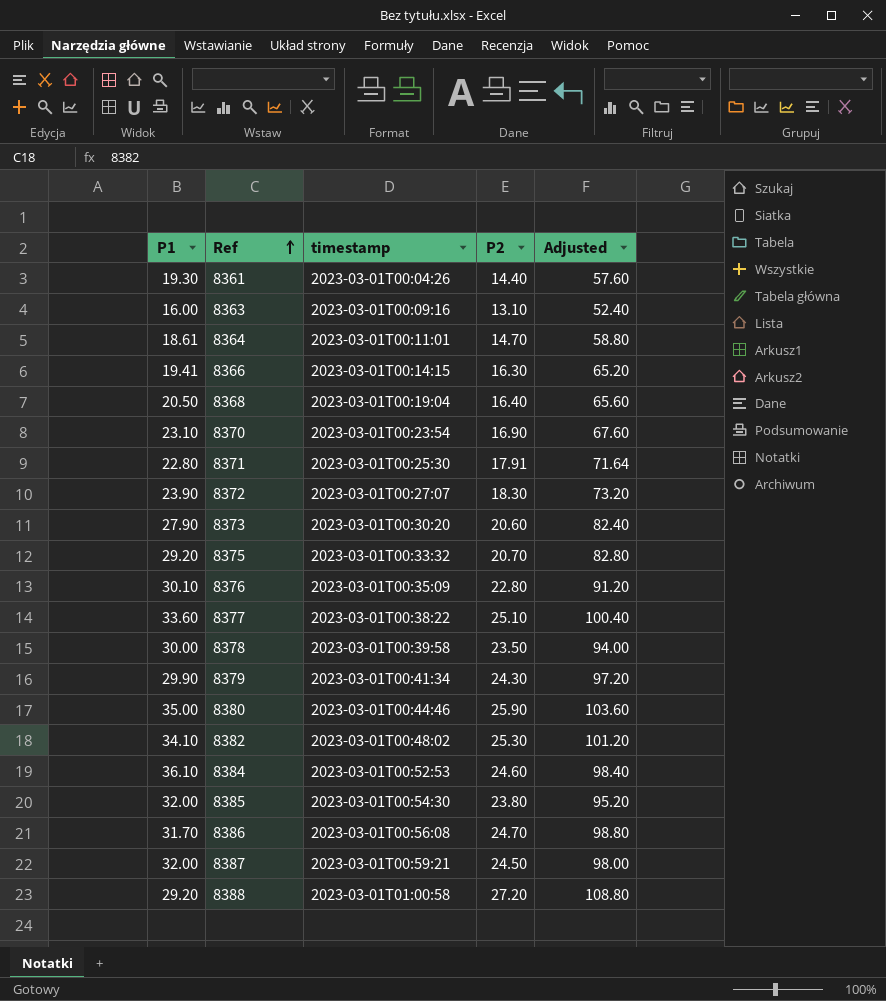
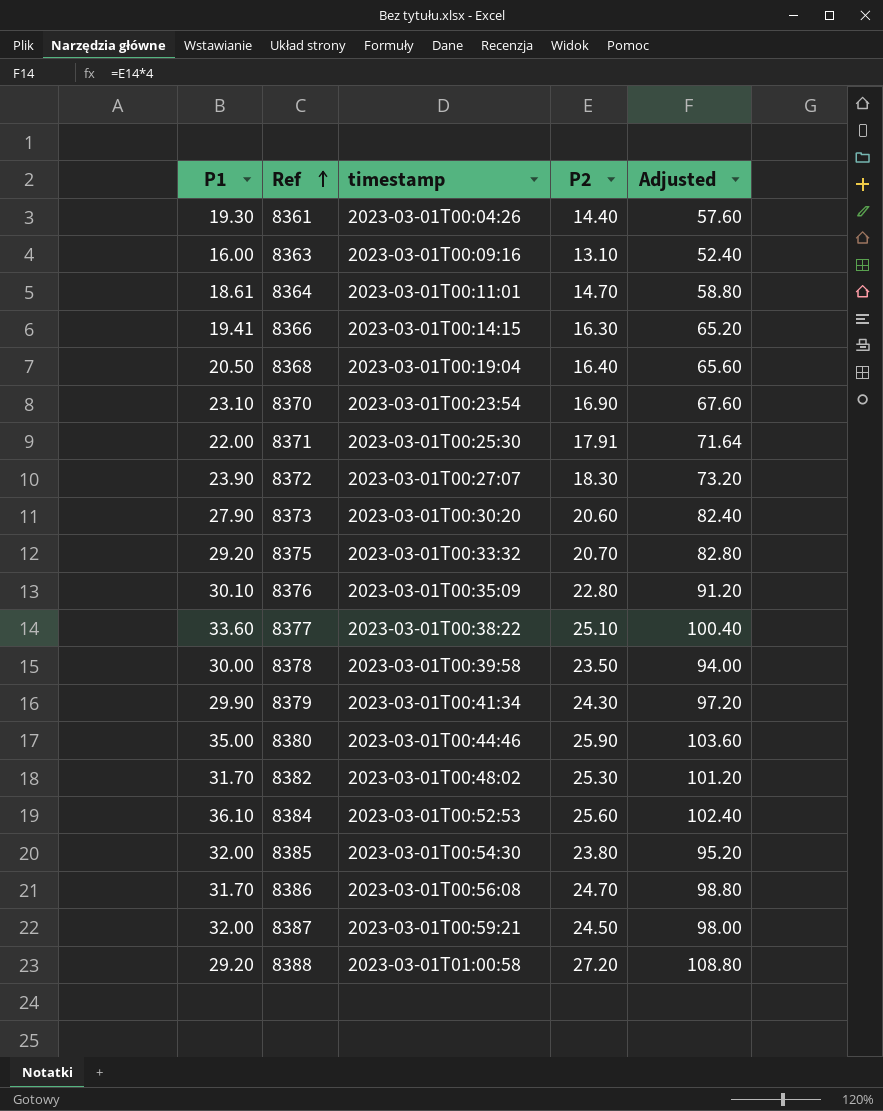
8371 | P1: 22.80 -> 22.00
8382 | P1: 34.10 -> 31.70
8384 | P2: 24.60 -> 25.60
8384 | Adjusted: 98.40 -> 102.40

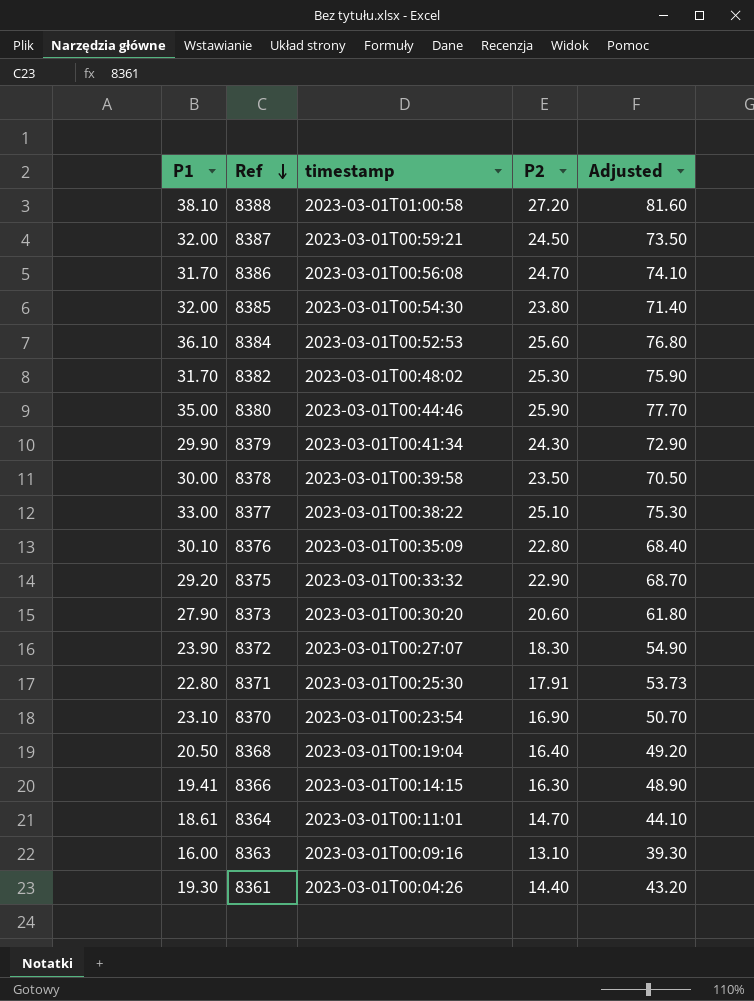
row order: Ref ascending -> Ref descending
column Adjusted | formula: [P2] * 4 -> [P2] * 3
8388 | P1: 29.20 -> 38.10
8377 | P1: 33.60 -> 33.00
8375 | P2: 20.70 -> 22.90
8371 | P1: 22.00 -> 22.80

